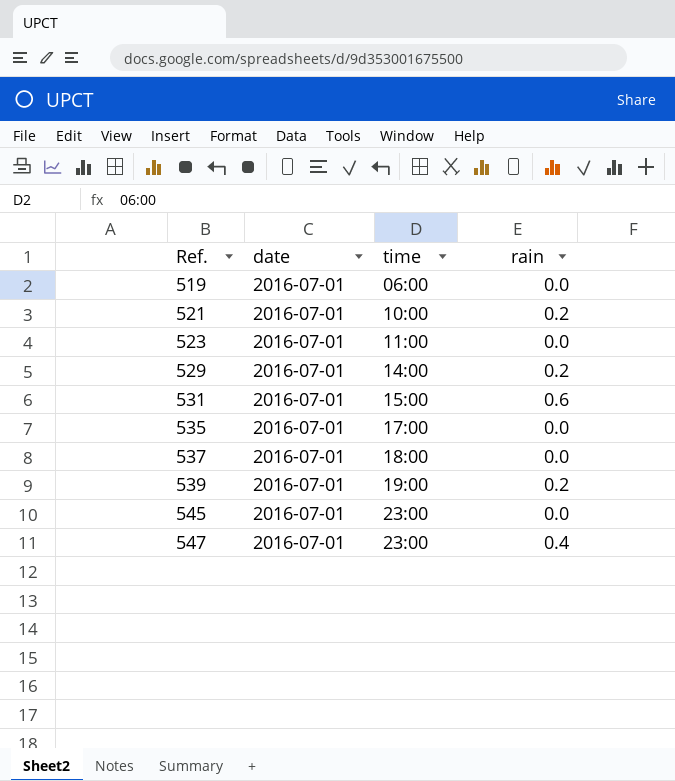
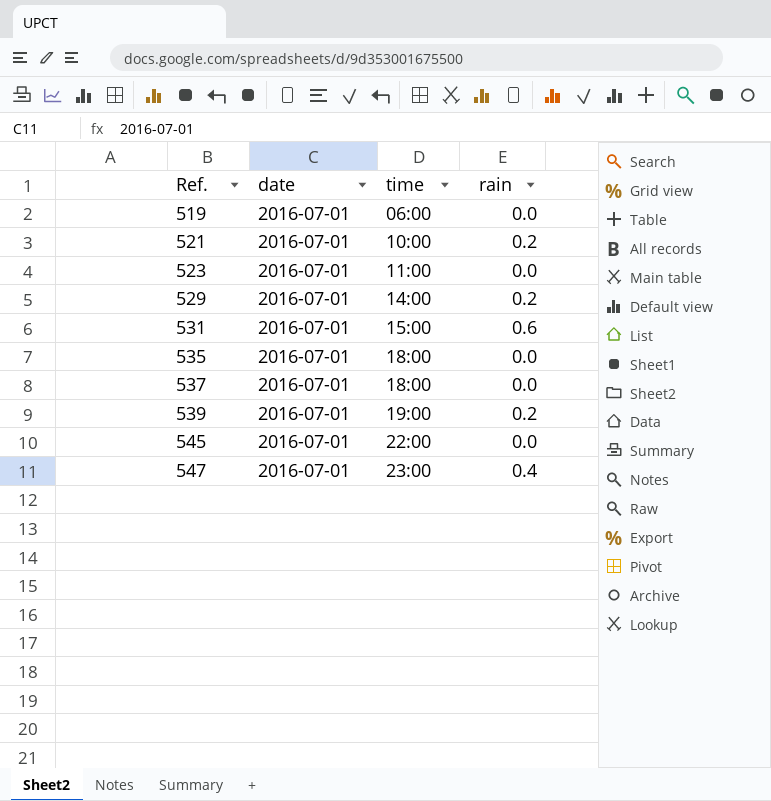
535 | time: 17:00 -> 18:00
545 | time: 23:00 -> 22:00

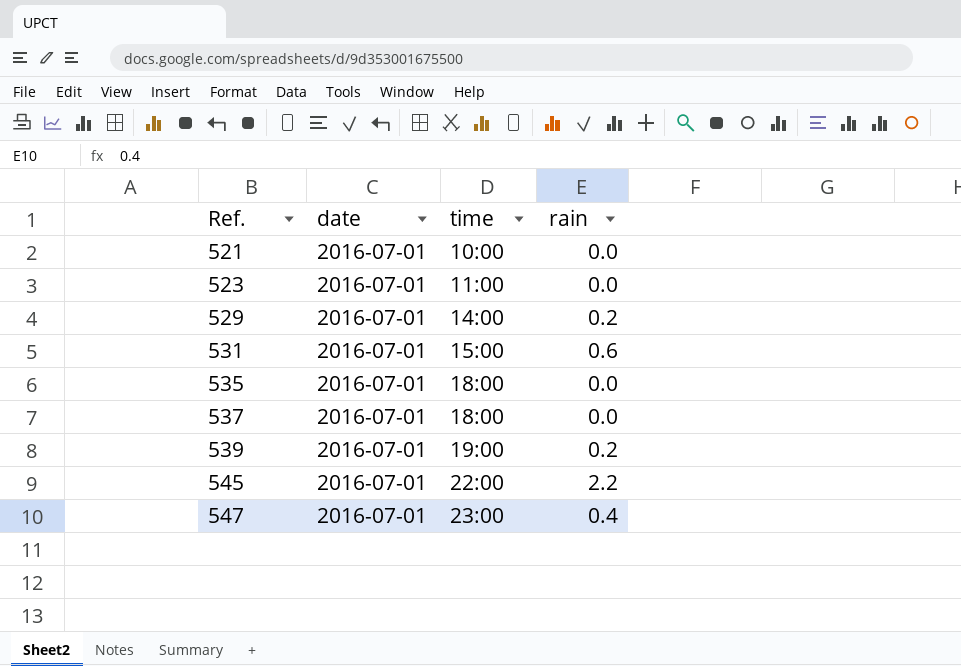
row 519: 2016-07-01 | 06:00 | 0.0 -> none
521 | rain: 0.2 -> 0.0
545 | rain: 0.0 -> 2.2

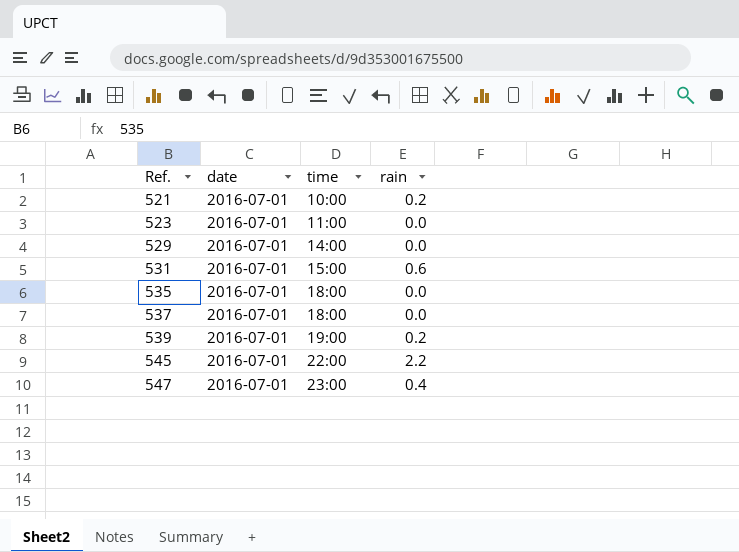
521 | rain: 0.0 -> 0.2
529 | rain: 0.2 -> 0.0

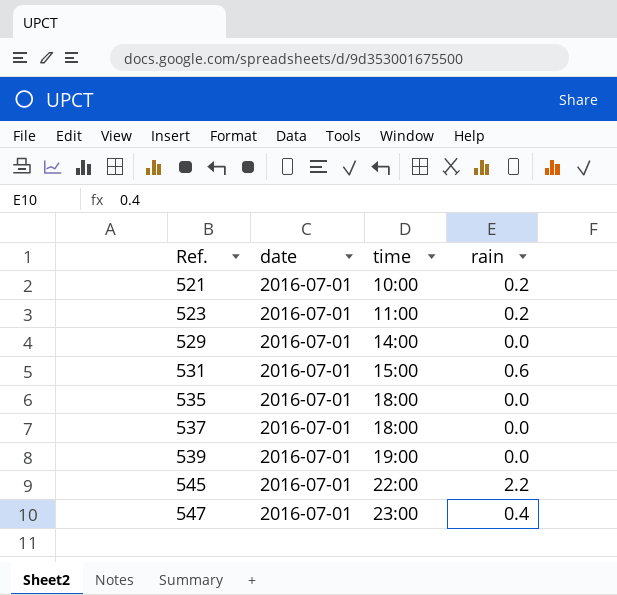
523 | rain: 0.0 -> 0.2
539 | rain: 0.2 -> 0.0

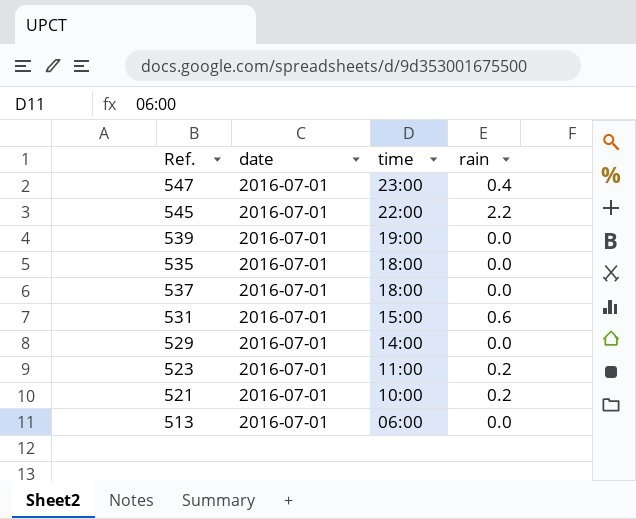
row order: Ref. ascending -> time descending
row 513: none -> 2016-07-01 | 06:00 | 0.0

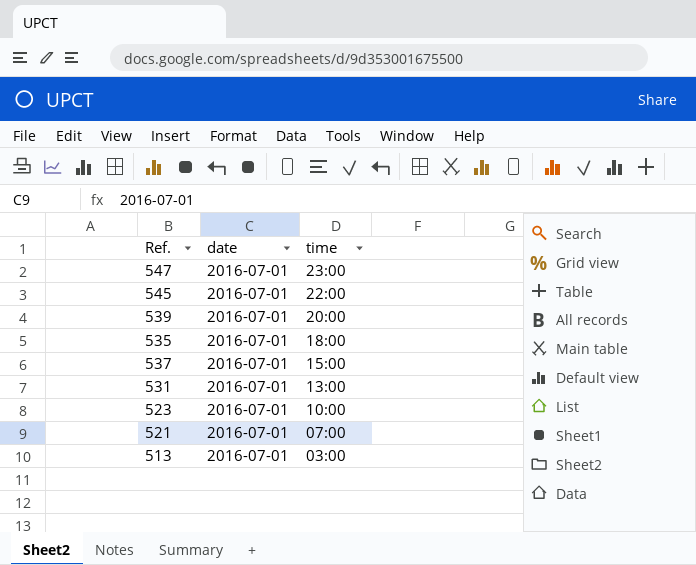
column rain | position: 4 -> none
row 529: 2016-07-01 | 14:00 | 0.0 -> none
539 | time: 19:00 -> 20:00
537 | time: 18:00 -> 15:00
531 | time: 15:00 -> 13:00
523 | time: 11:00 -> 10:00
521 | time: 10:00 -> 07:00
513 | time: 06:00 -> 03:00

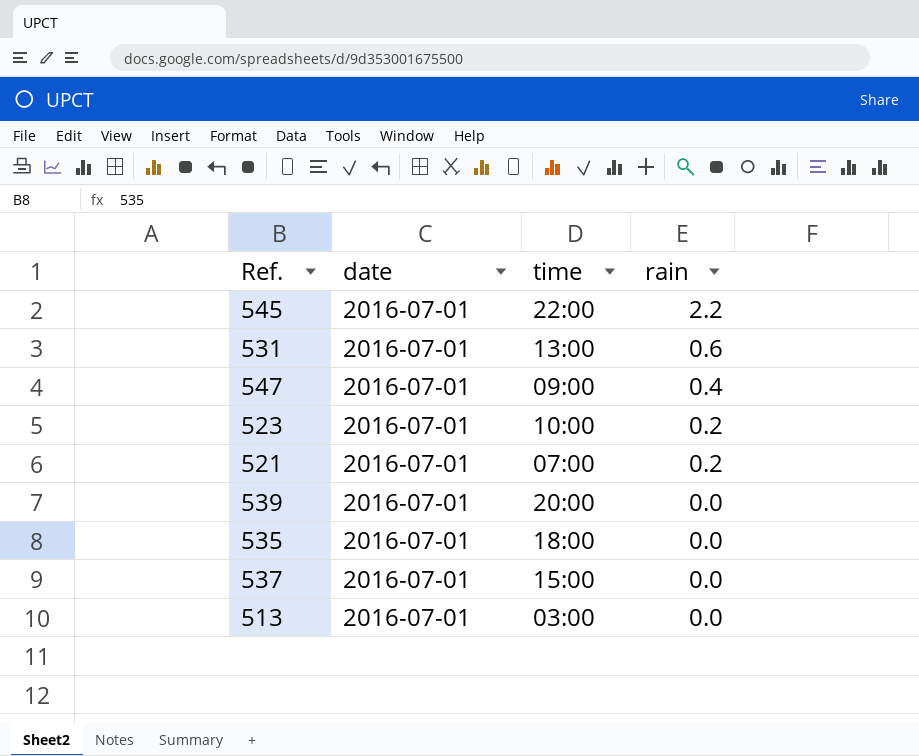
row order: time descending -> rain descending
column rain | position: none -> 4
547 | time: 23:00 -> 09:00

